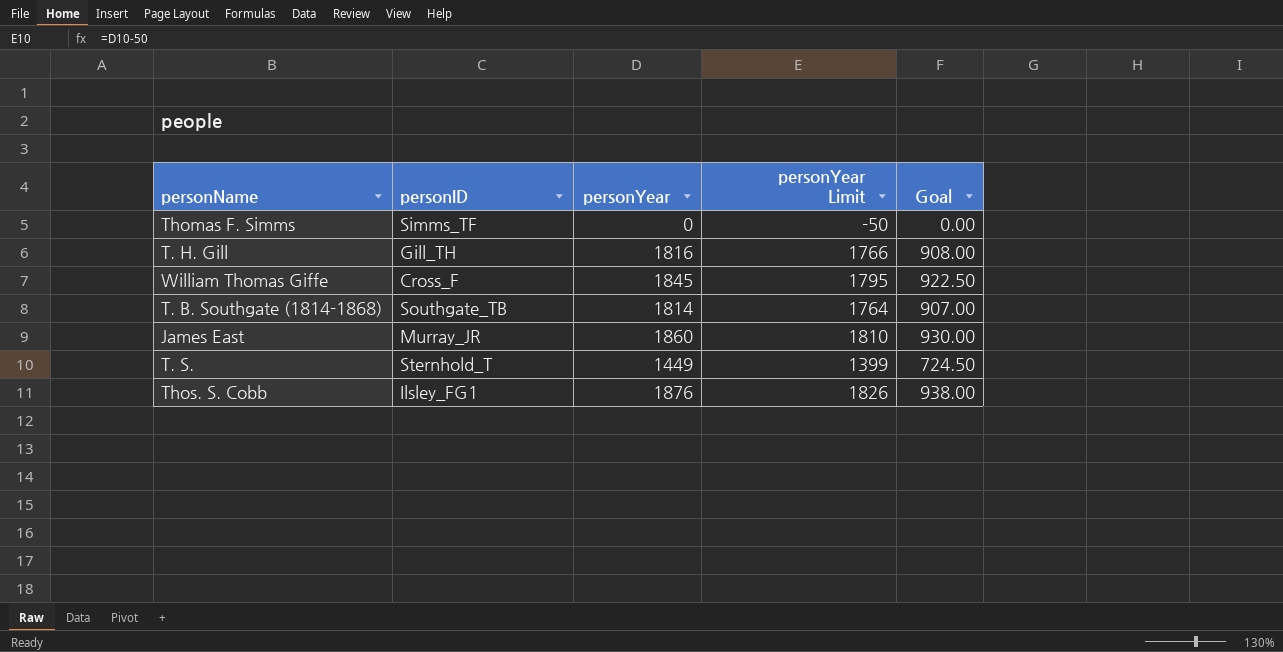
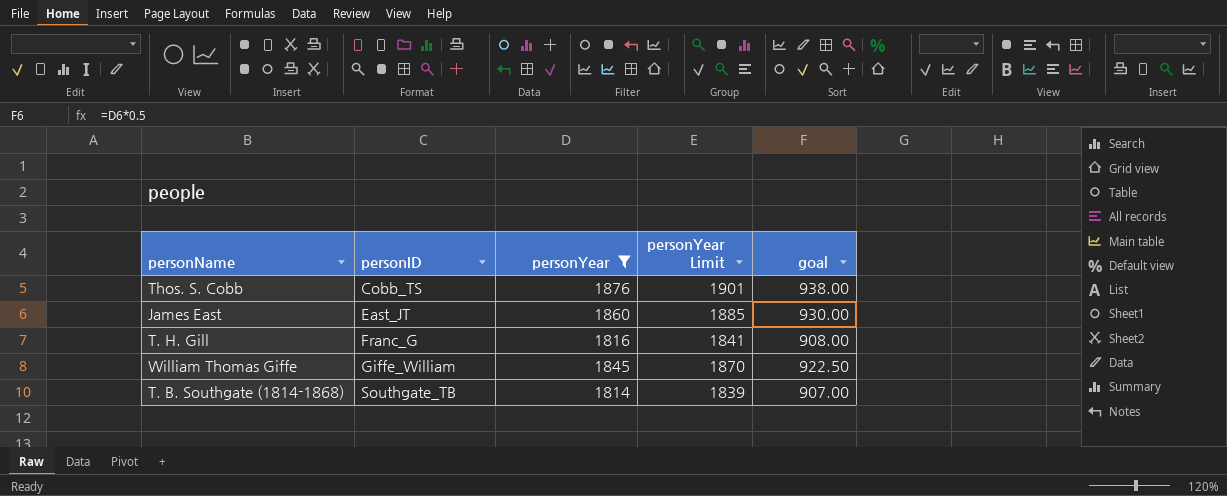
filter: none -> personYear >= 1814
row order: none -> personID ascending
column personYear Limit | formula: [personYear] - 50 -> [personYear] + 25
column name: Goal -> goal
Thos. S. Cobb | personID: Ilsley_FG1 -> Cobb_TS
James East | personID: Murray_JR -> East_JT
T. H. Gill | personID: Gill_TH -> Franc_G
William Thomas Giffe | personID: Cross_F -> Giffe_William

